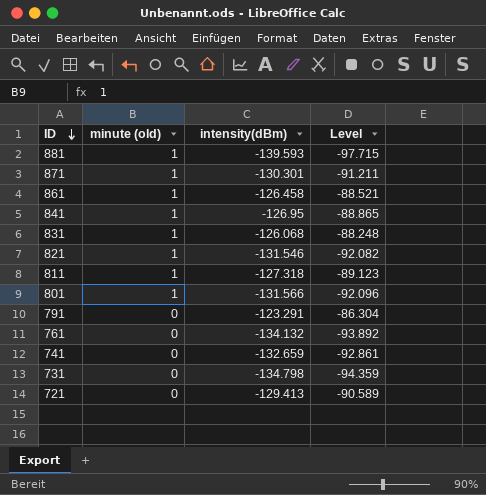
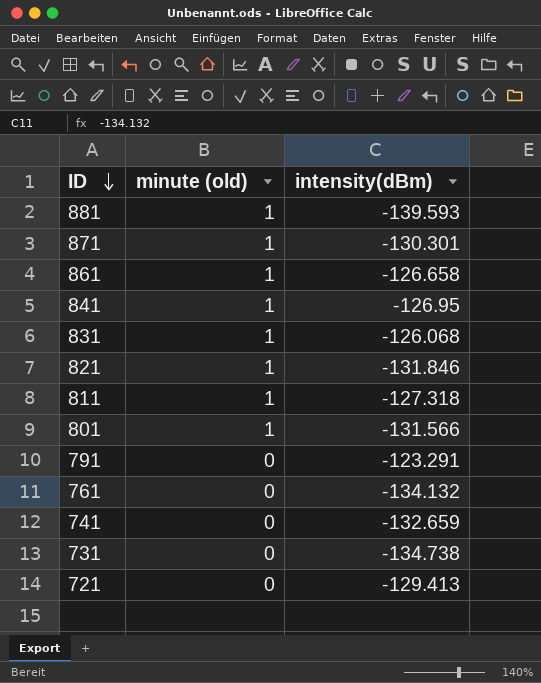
column Level | formula: [intensity(dBm)] * 0.7 -> none
861 | intensity(dBm): -126.458 -> -126.658
821 | intensity(dBm): -131.546 -> -131.846
731 | intensity(dBm): -134.798 -> -134.738

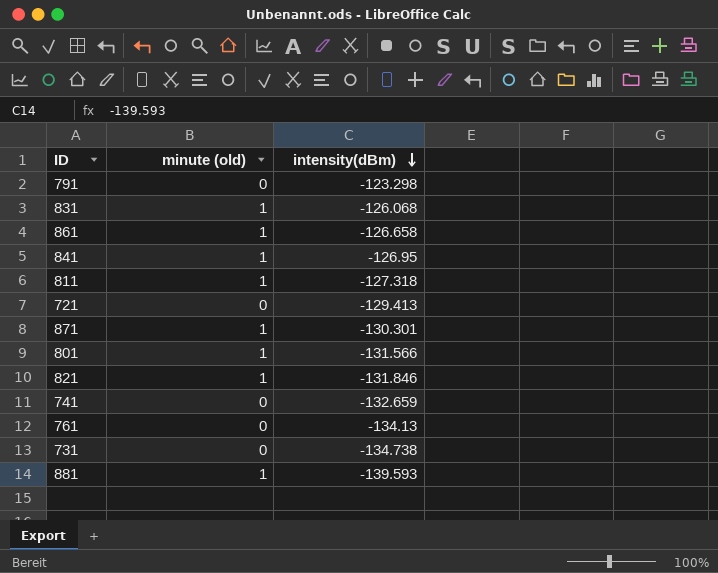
row order: ID descending -> intensity(dBm) descending
791 | intensity(dBm): -123.291 -> -123.298
761 | intensity(dBm): -134.132 -> -134.13

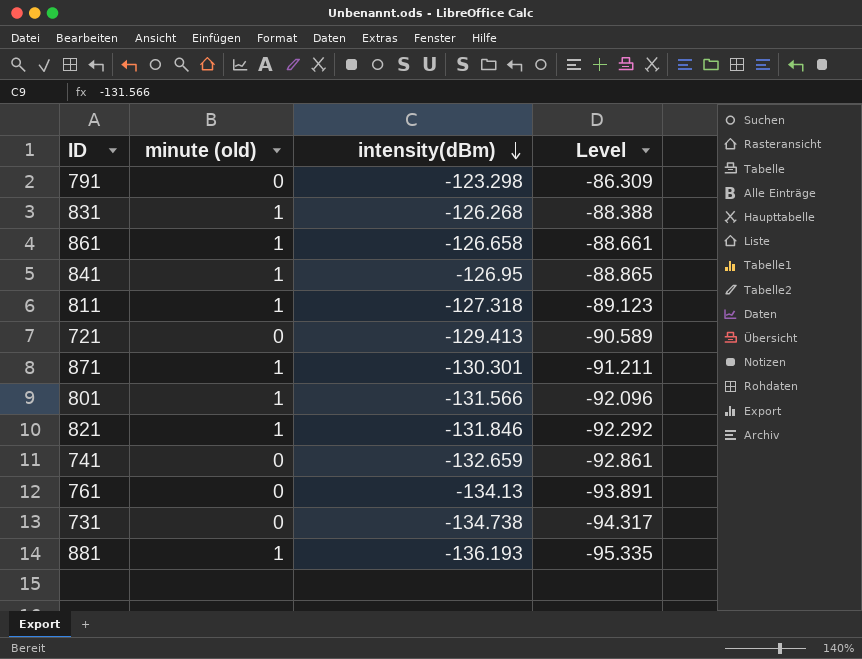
column Level | formula: none -> [intensity(dBm)] * 0.7
831 | intensity(dBm): -126.068 -> -126.268
881 | intensity(dBm): -139.593 -> -136.193

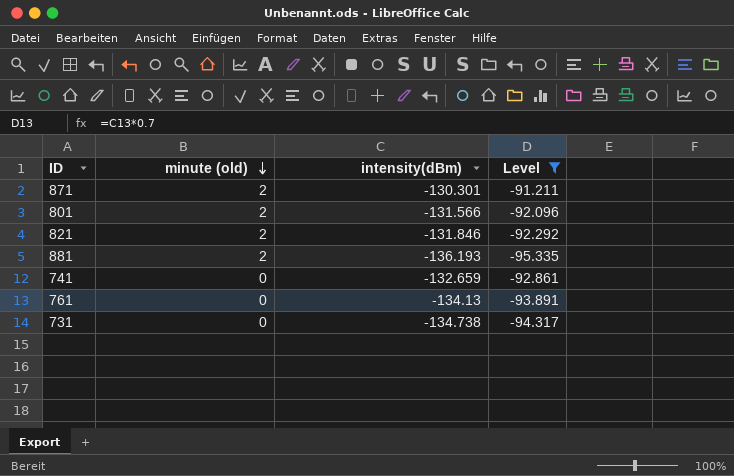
filter: none -> Level <= -91.211
row order: intensity(dBm) descending -> minute (old) descending
871 | minute (old): 1 -> 2
801 | minute (old): 1 -> 2
821 | minute (old): 1 -> 2
881 | minute (old): 1 -> 2

